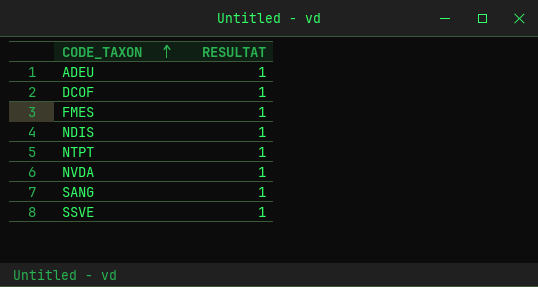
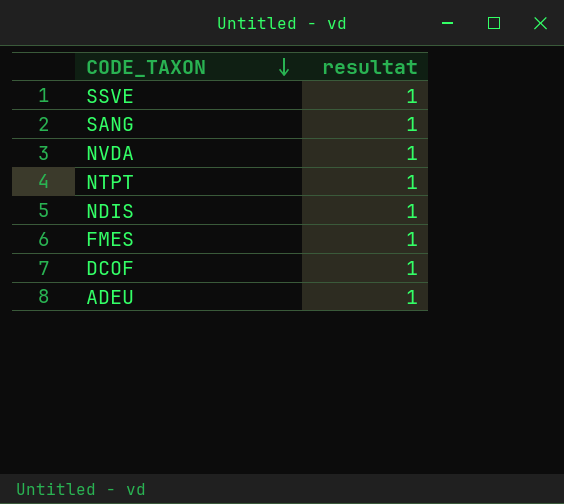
row order: CODE_TAXON ascending -> CODE_TAXON descending
column name: RESULTAT -> resultat

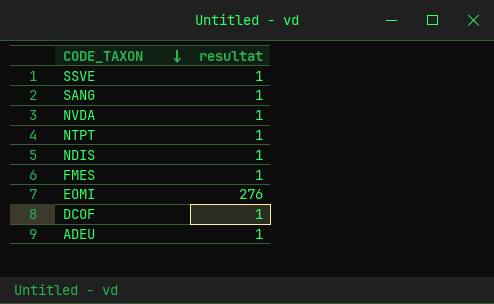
row EOMI: none -> 276

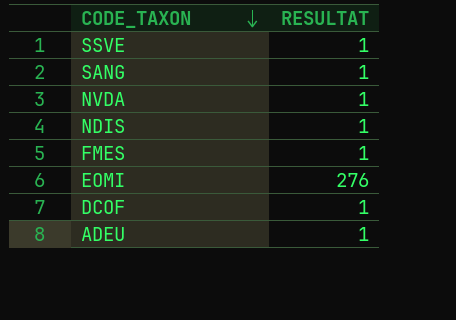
column name: resultat -> RESULTAT
row NTPT: 1 -> none

